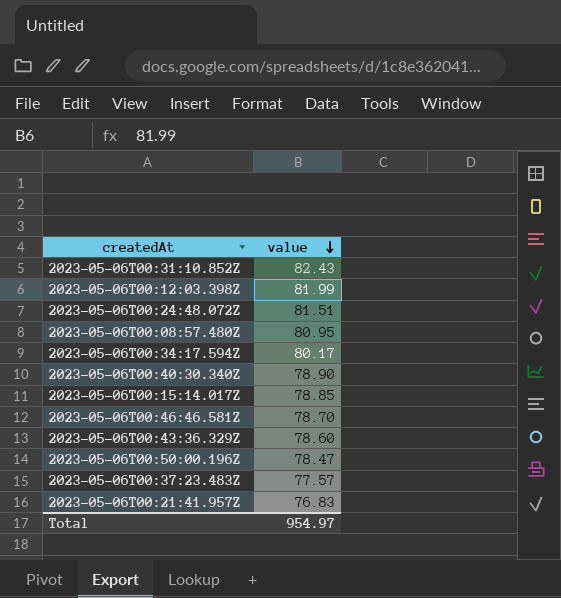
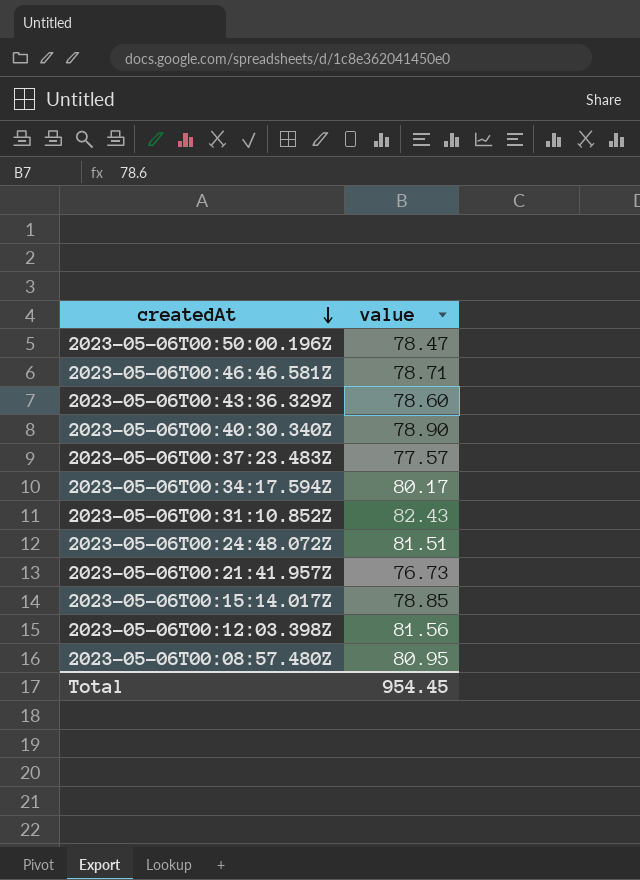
row order: value descending -> createdAt descending
2023-05-06T00:46:46.581Z | value: 78.70 -> 78.71
2023-05-06T00:21:41.957Z | value: 76.83 -> 76.73
2023-05-06T00:12:03.398Z | value: 81.99 -> 81.56
Total | value: 954.97 -> 954.45

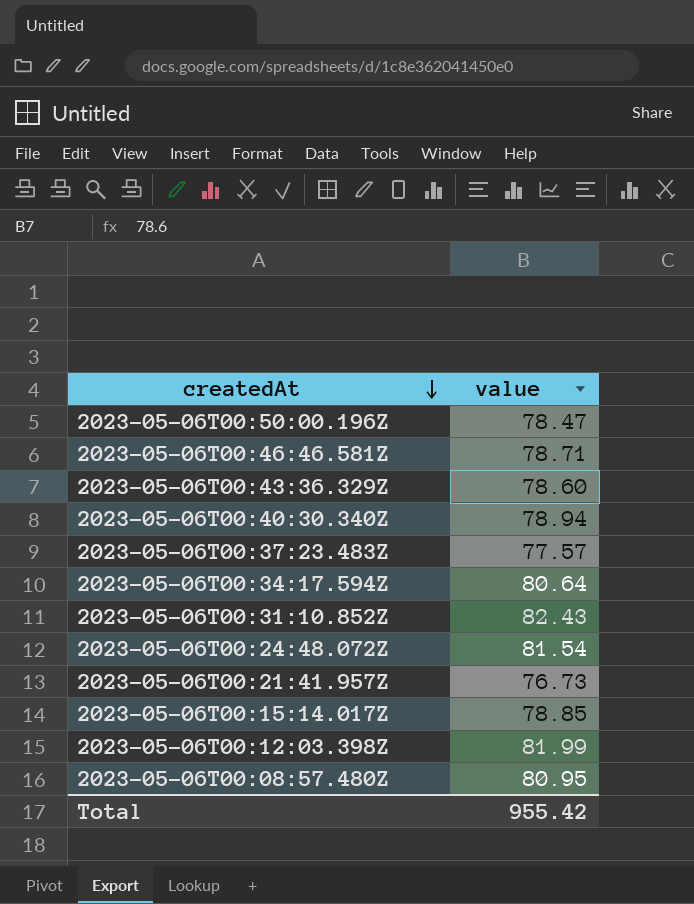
2023-05-06T00:40:30.340Z | value: 78.90 -> 78.94
2023-05-06T00:34:17.594Z | value: 80.17 -> 80.64
2023-05-06T00:24:48.072Z | value: 81.51 -> 81.54
2023-05-06T00:12:03.398Z | value: 81.56 -> 81.99
Total | value: 954.45 -> 955.42

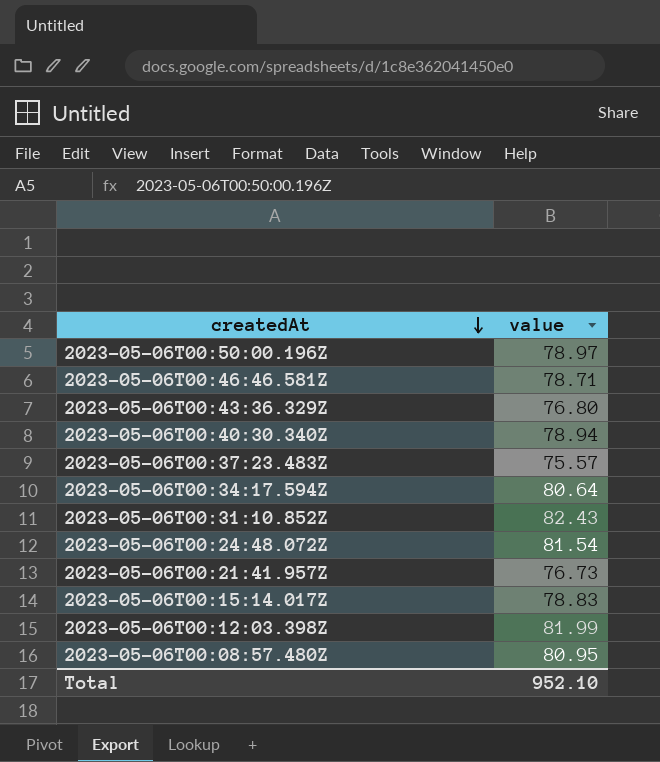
2023-05-06T00:50:00.196Z | value: 78.47 -> 78.97
2023-05-06T00:43:36.329Z | value: 78.60 -> 76.80
2023-05-06T00:37:23.483Z | value: 77.57 -> 75.57
2023-05-06T00:15:14.017Z | value: 78.85 -> 78.83
Total | value: 955.42 -> 952.10

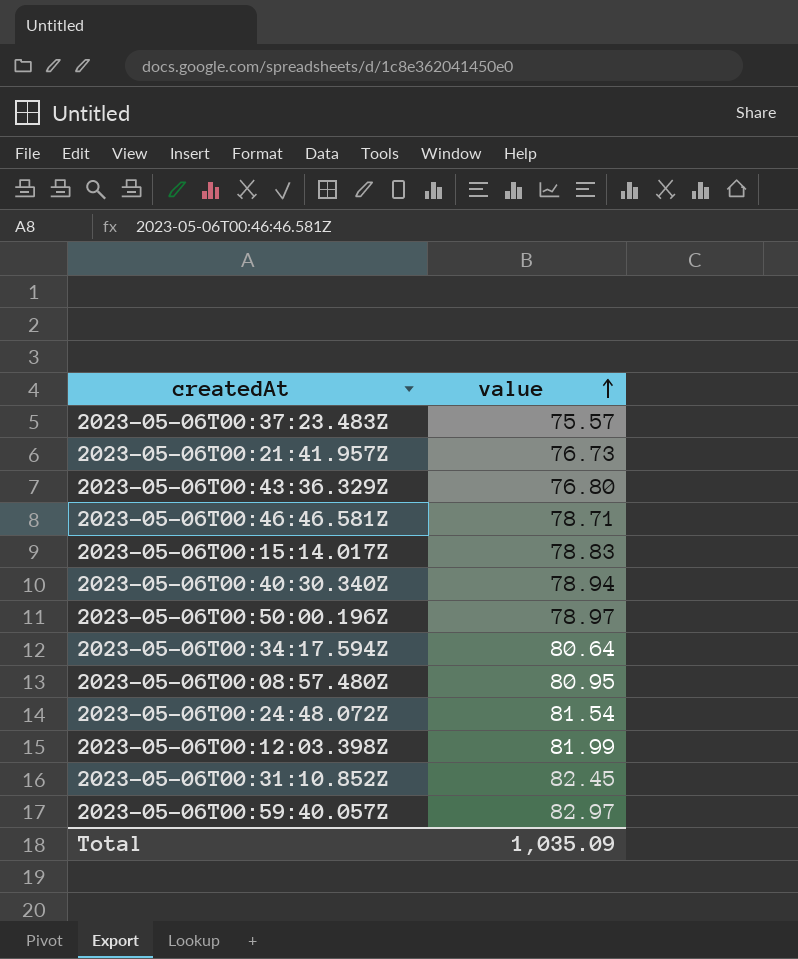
row order: createdAt descending -> value ascending
2023-05-06T00:31:10.852Z | value: 82.43 -> 82.45
row 2023-05-06T00:59:40.057Z: none -> 82.97
Total | value: 952.10 -> 1,035.09

